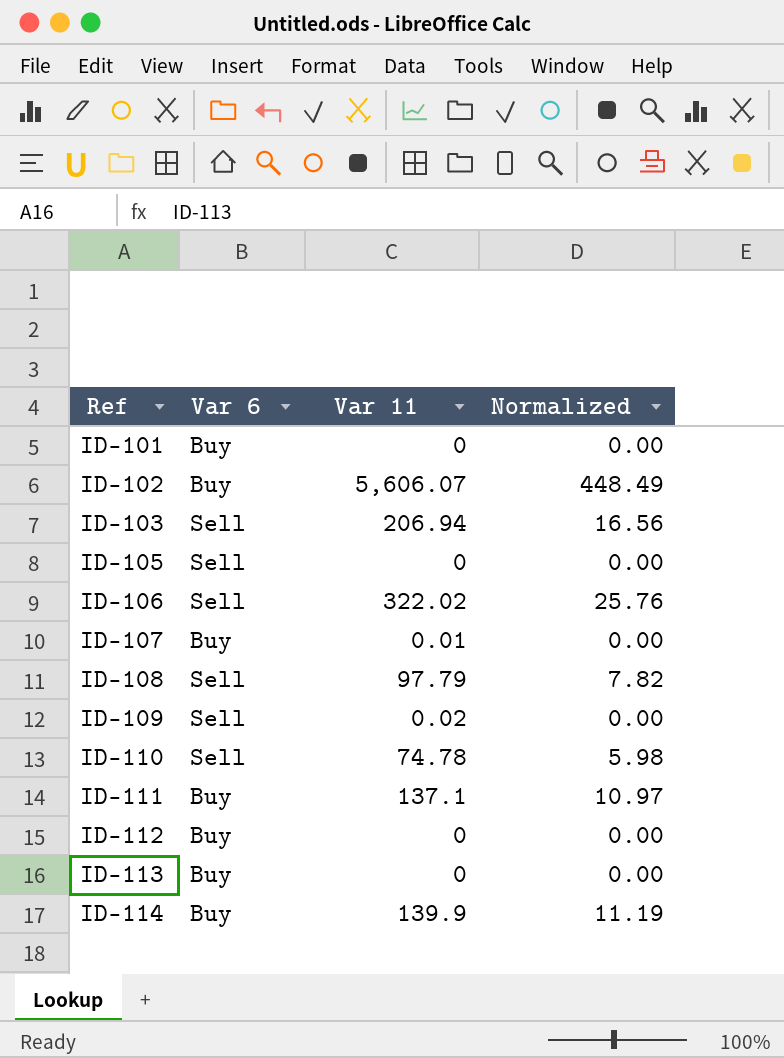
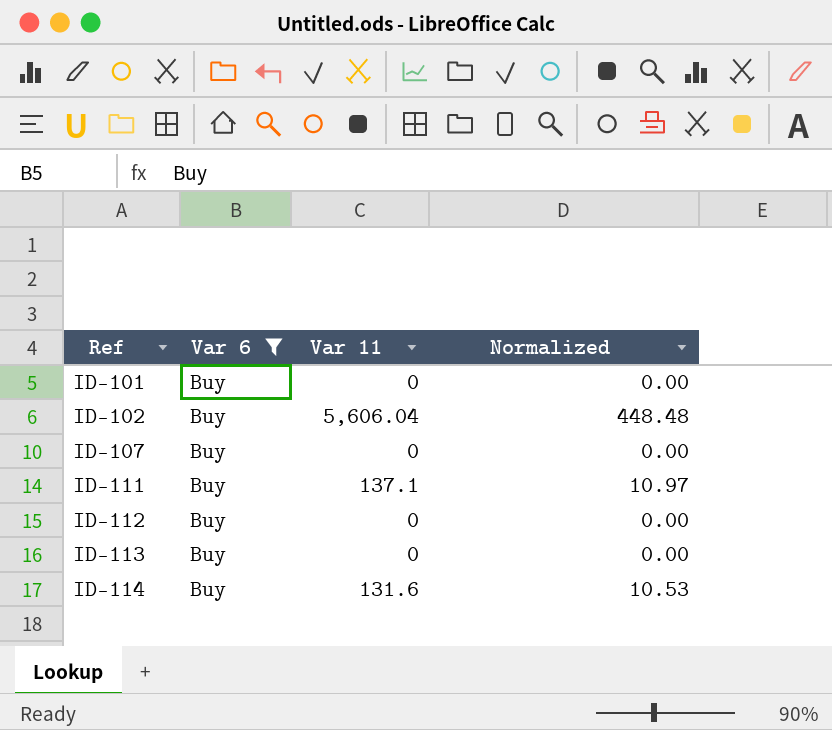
filter: none -> Var 6 = Buy
ID-102 | Var 11: 5,606.07 -> 5,606.04
ID-102 | Normalized: 448.49 -> 448.48
ID-107 | Var 11: 0.01 -> 0
ID-114 | Var 11: 139.9 -> 131.6
ID-114 | Normalized: 11.19 -> 10.53

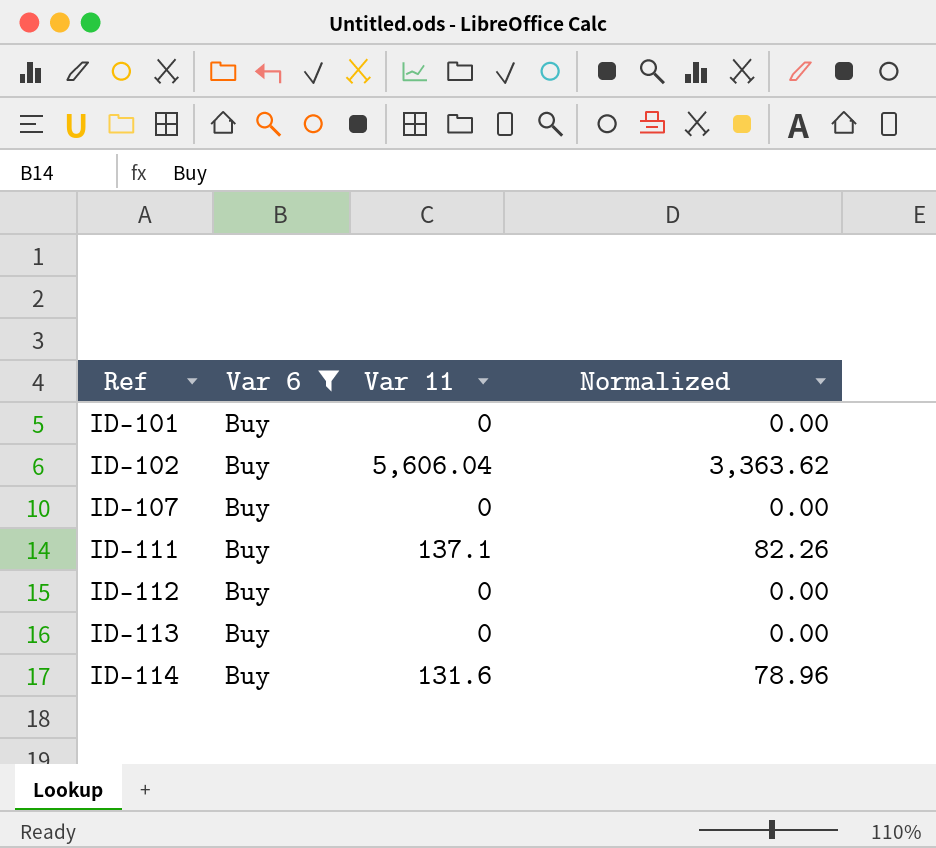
column Normalized | formula: [Var 11] * 0.08 -> [Var 11] * 0.6

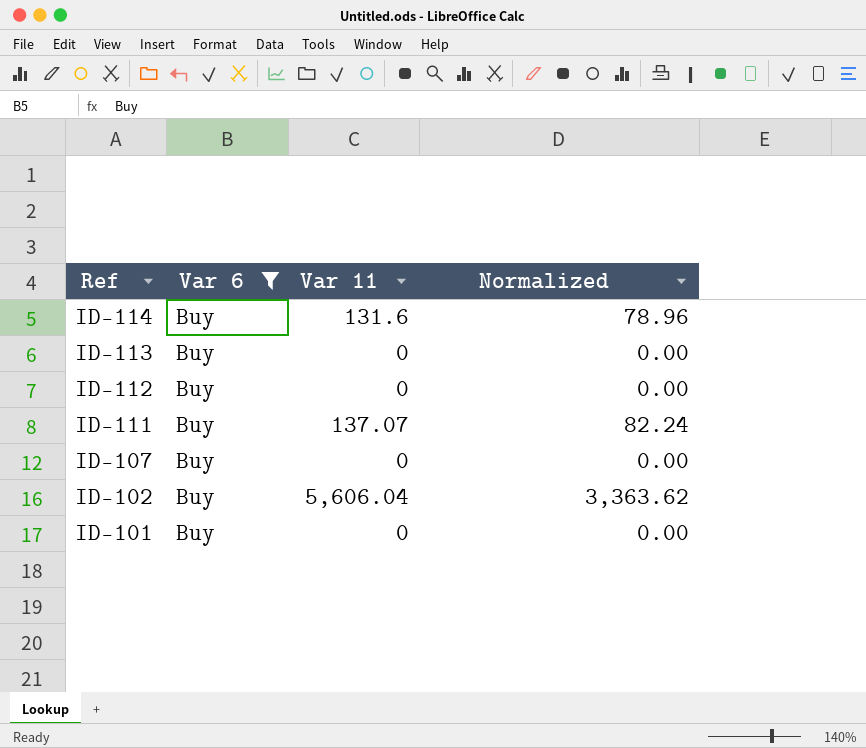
row order: Ref ascending -> Ref descending
ID-111 | Var 11: 137.1 -> 137.07
ID-111 | Normalized: 82.26 -> 82.24

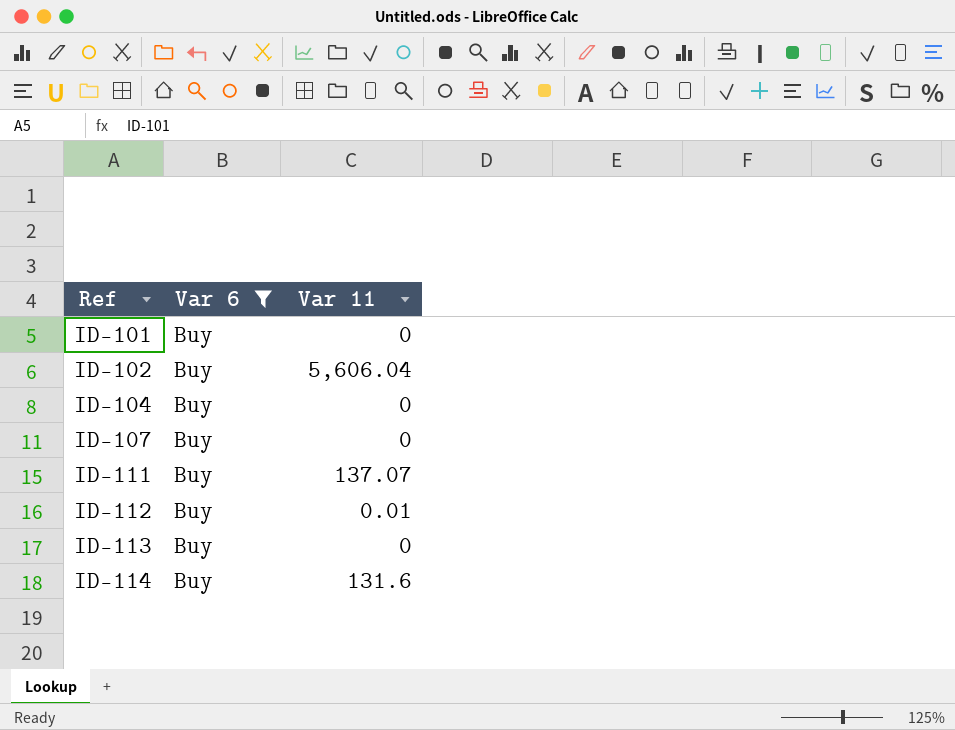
row order: Ref descending -> Ref ascending
column Normalized | formula: [Var 11] * 0.6 -> none
row ID-104: none -> Buy | 0
ID-112 | Var 11: 0 -> 0.01

